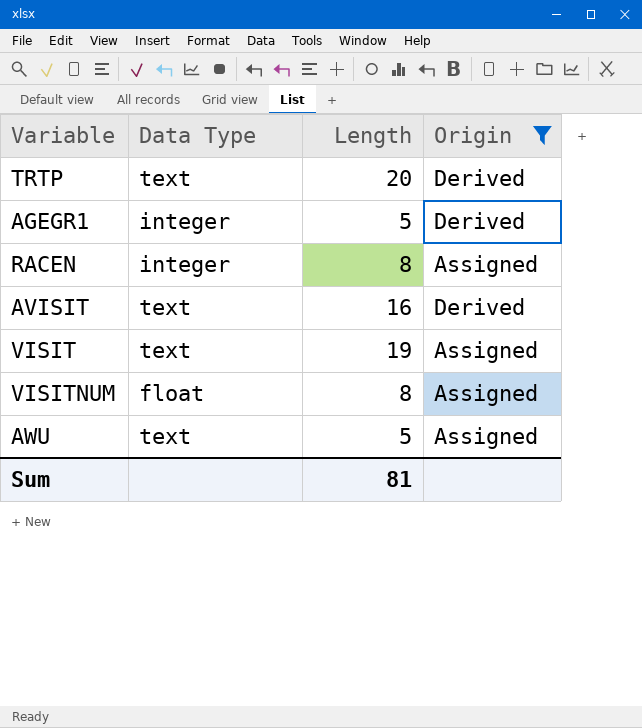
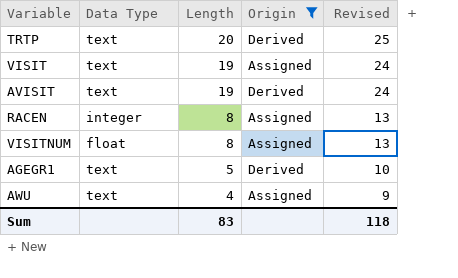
row order: none -> Length descending
column Revised | formula: none -> [Length] + 5
AVISIT | Length: 16 -> 19
AGEGR1 | Data Type: integer -> text
AWU | Length: 5 -> 4
Sum | Length: 81 -> 83

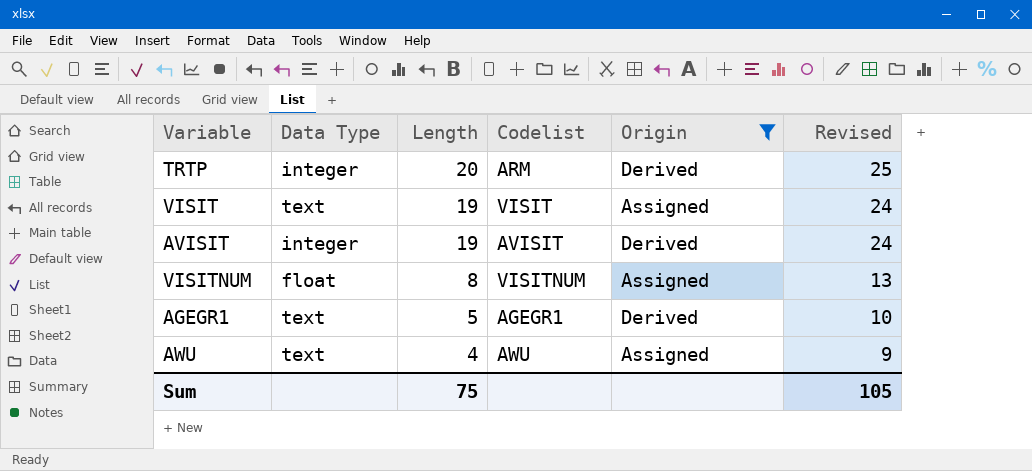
column Codelist | position: none -> 4
row RACEN: integer | 8 | Assigned | 13 -> none
TRTP | Data Type: text -> integer
AVISIT | Data Type: text -> integer
Sum | Length: 83 -> 75
Sum | Revised: 118 -> 105

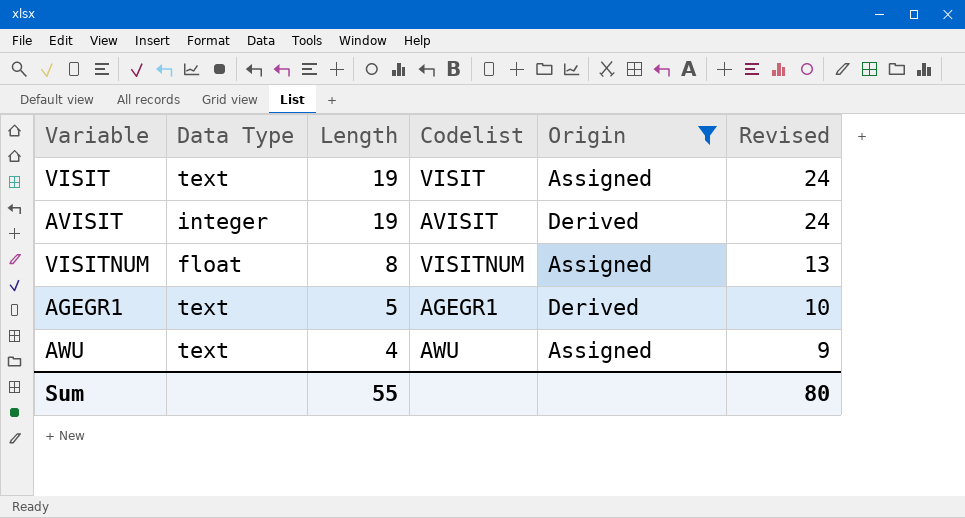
row TRTP: integer | 20 | ARM | Derived | 25 -> none
Sum | Length: 75 -> 55
Sum | Revised: 105 -> 80

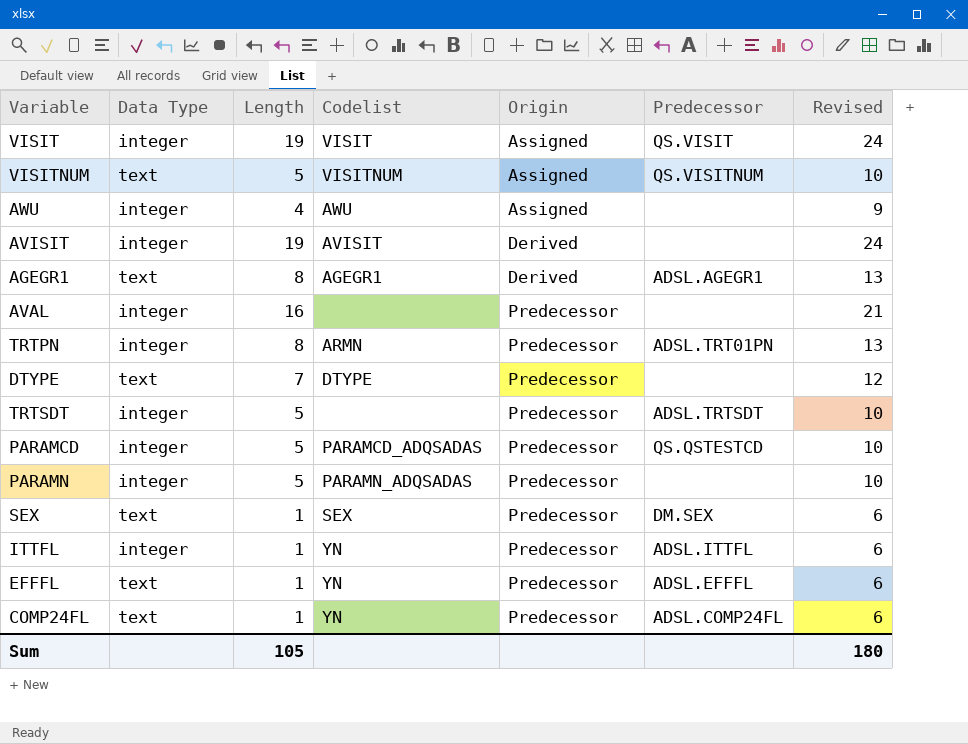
filter: Origin != Predecessor -> none
row order: Length descending -> Origin ascending
column Predecessor | position: none -> 6
VISIT | Data Type: text -> integer
VISITNUM | Data Type: float -> text
VISITNUM | Length: 8 -> 5
VISITNUM | Revised: 13 -> 10
AWU | Data Type: text -> integer
AGEGR1 | Length: 5 -> 8
AGEGR1 | Revised: 10 -> 13
Sum | Length: 55 -> 105
Sum | Revised: 80 -> 180

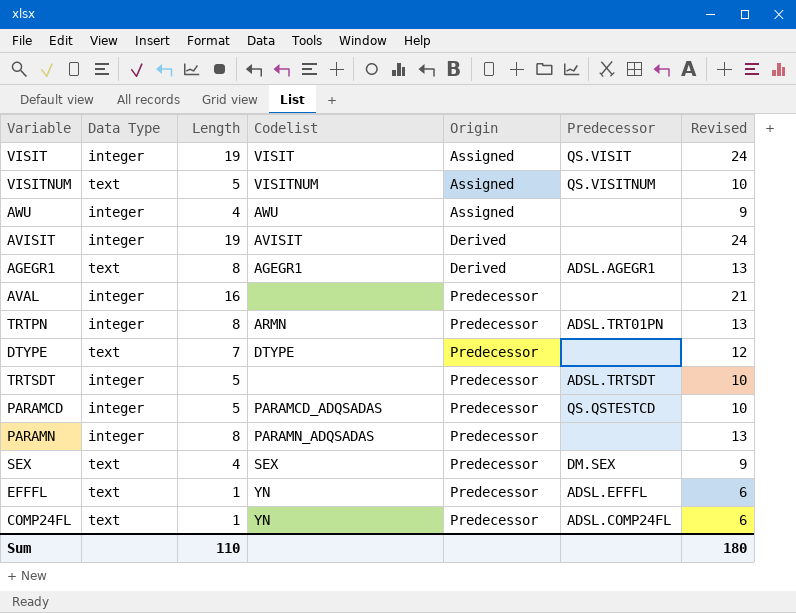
row ITTFL: integer | 1 | YN | Predecessor | ADSL.ITTFL | 6 -> none
PARAMN | Length: 5 -> 8
PARAMN | Revised: 10 -> 13
SEX | Length: 1 -> 4
SEX | Revised: 6 -> 9
Sum | Length: 105 -> 110

